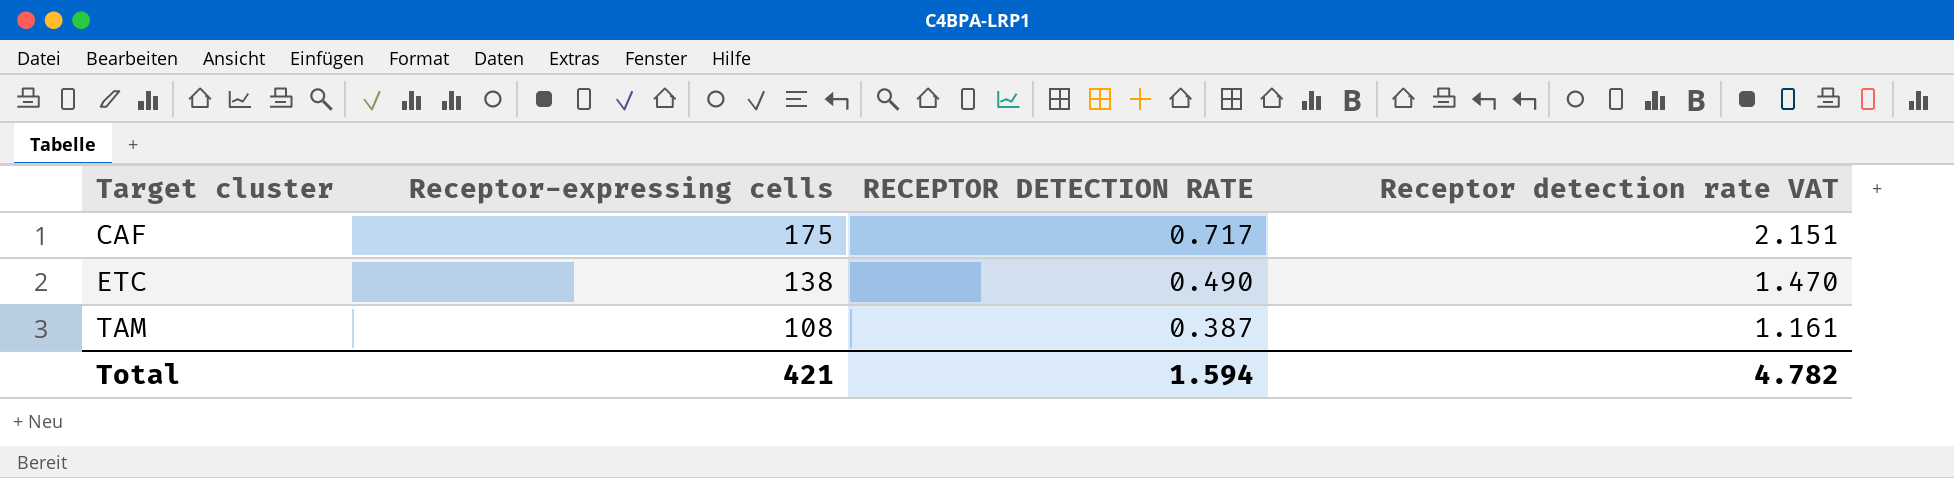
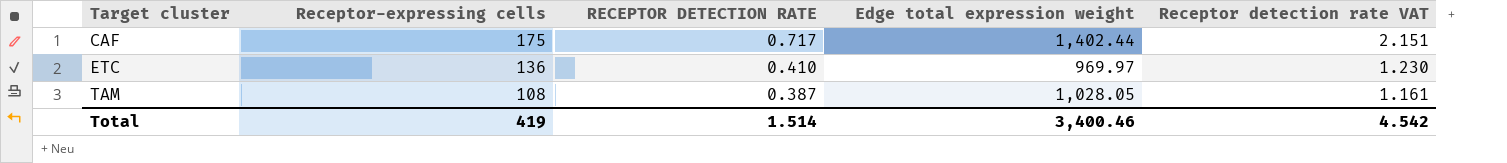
column Edge total expression weight | position: none -> 4
ETC | Receptor-expressing cells: 138 -> 136
ETC | RECEPTOR DETECTION RATE: 0.490 -> 0.410
ETC | Receptor detection rate VAT: 1.470 -> 1.230
Total | Receptor-expressing cells: 421 -> 419
Total | RECEPTOR DETECTION RATE: 1.594 -> 1.514
Total | Receptor detection rate VAT: 4.782 -> 4.542

